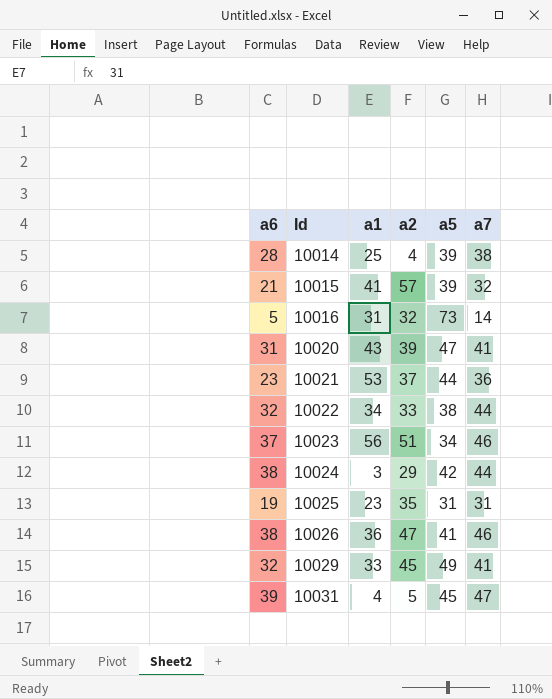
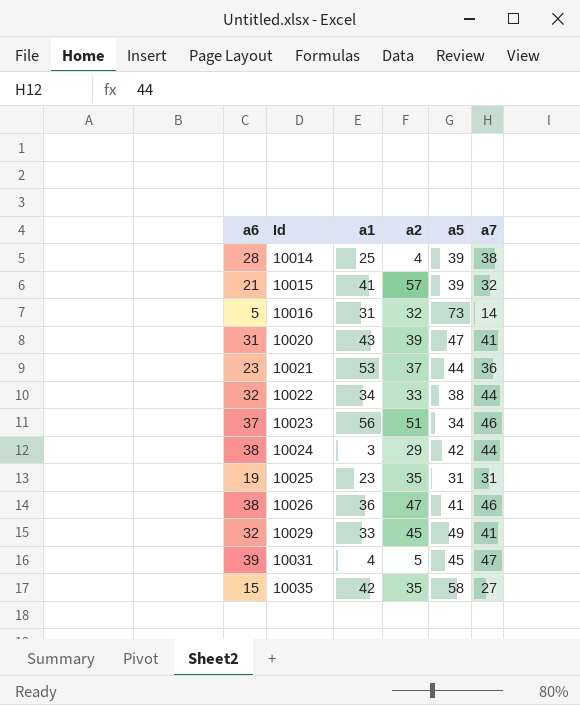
row 10035: none -> 15 | 42 | 35 | 58 | 27

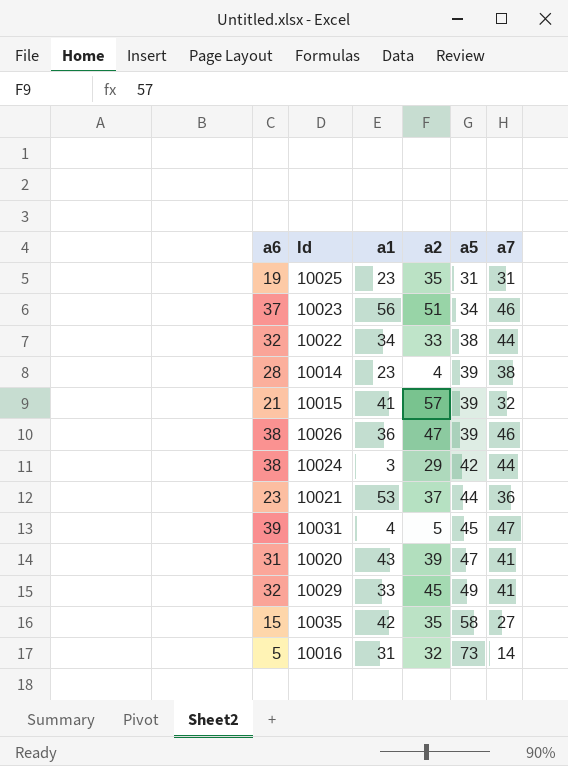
row order: Id ascending -> a5 ascending
10014 | a1: 25 -> 23
10026 | a5: 41 -> 39

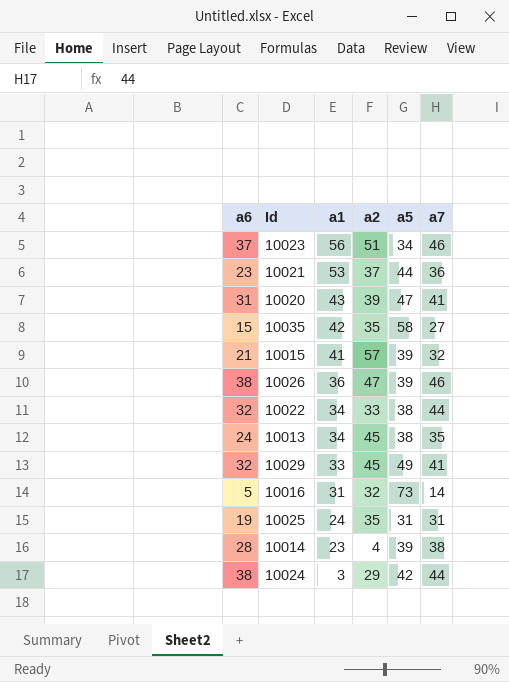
row order: a5 ascending -> a1 descending
row 10031: 39 | 4 | 5 | 45 | 47 -> none
row 10013: none -> 24 | 34 | 45 | 38 | 35
10025 | a1: 23 -> 24

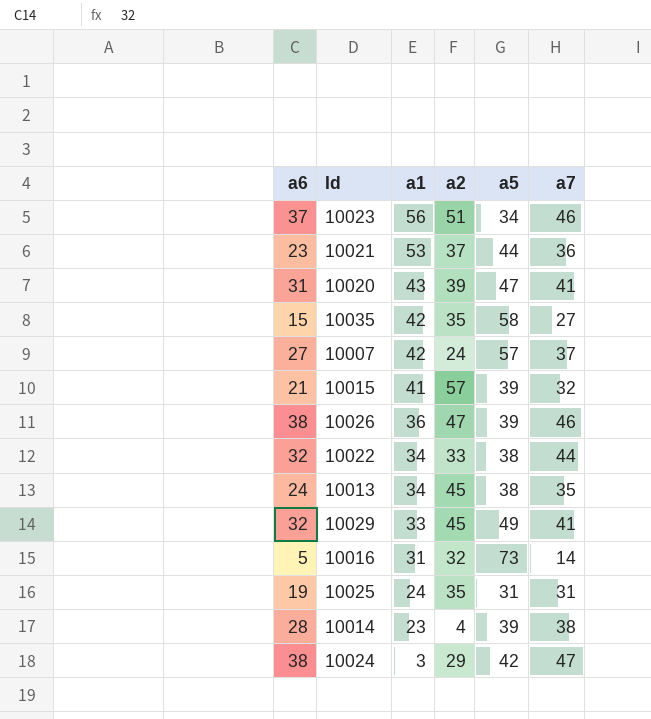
row 10007: none -> 27 | 42 | 24 | 57 | 37
10024 | a7: 44 -> 47

